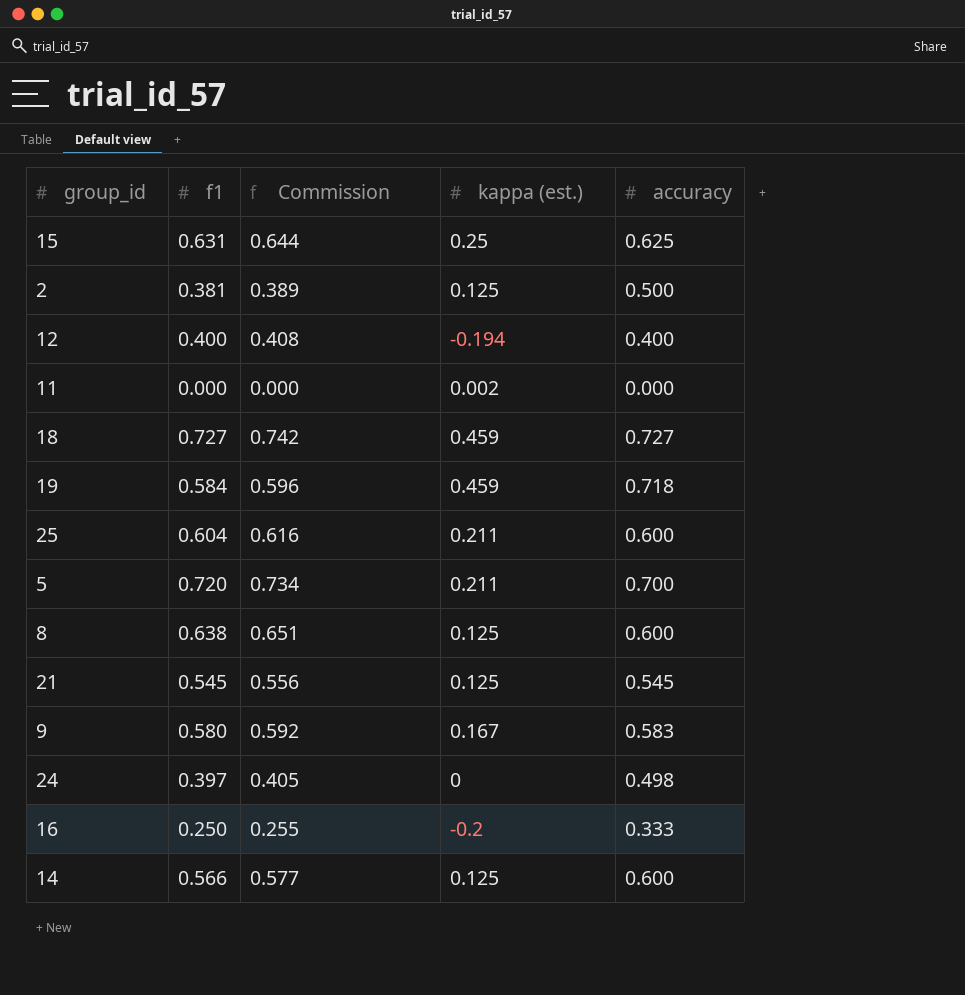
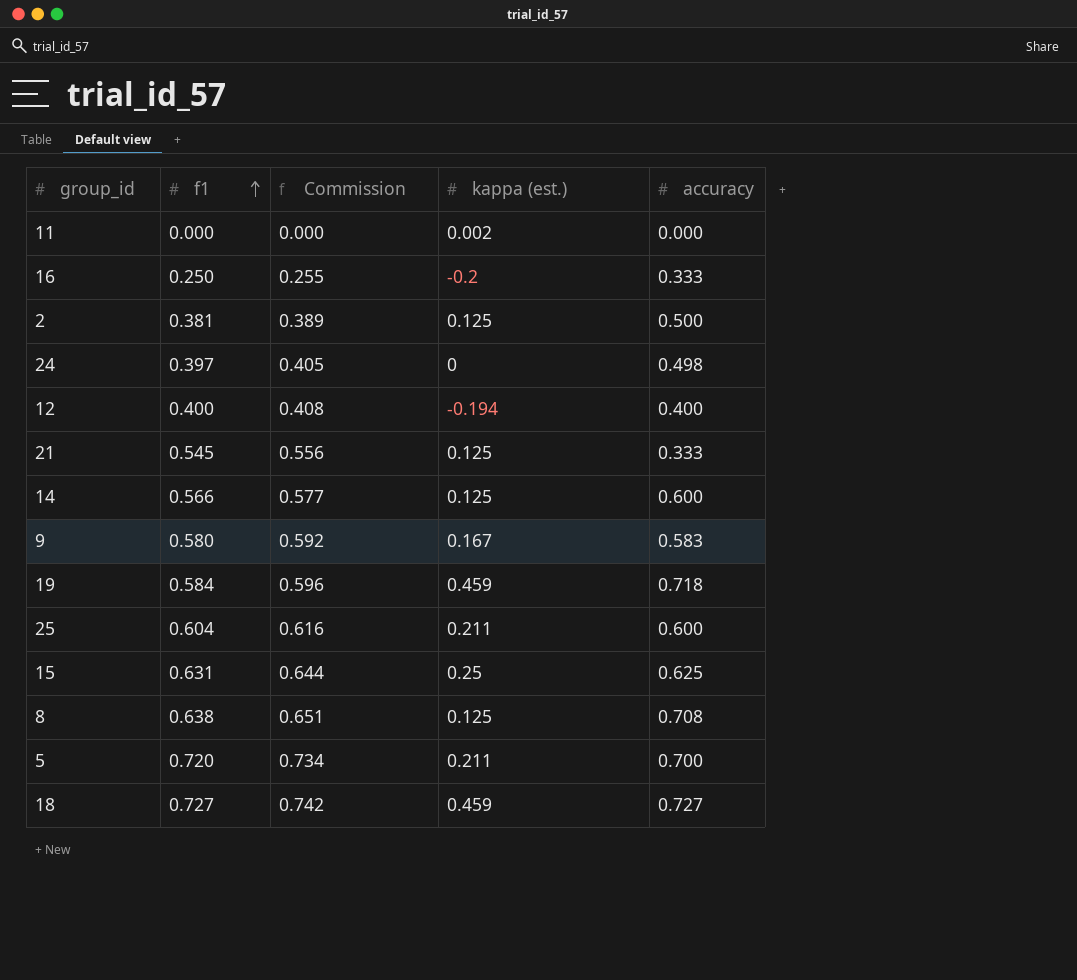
row order: none -> f1 ascending
21 | accuracy: 0.545 -> 0.333
8 | accuracy: 0.600 -> 0.708

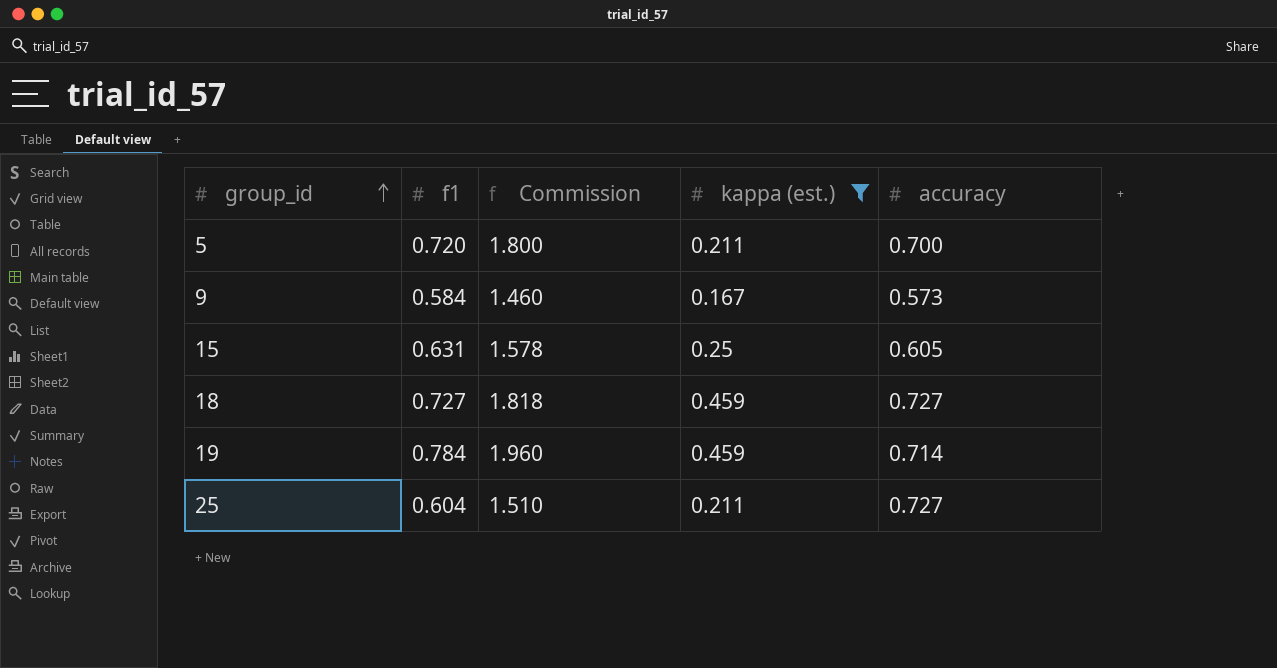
filter: none -> kappa (est.) >= 0.167
row order: f1 ascending -> group_id ascending
column Commission | formula: [f1] * 1.02 -> [f1] * 2.5
9 | f1: 0.580 -> 0.584
9 | accuracy: 0.583 -> 0.573
15 | accuracy: 0.625 -> 0.605
19 | f1: 0.584 -> 0.784
19 | accuracy: 0.718 -> 0.714
25 | accuracy: 0.600 -> 0.727

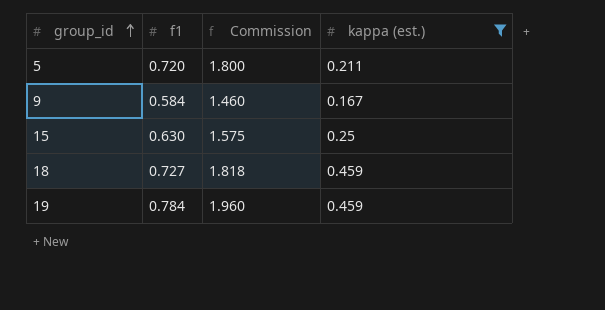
column accuracy | position: 5 -> none
row 25: 0.604 | 1.510 | 0.211 | 0.727 -> none
15 | f1: 0.631 -> 0.630
15 | Commission: 1.578 -> 1.575

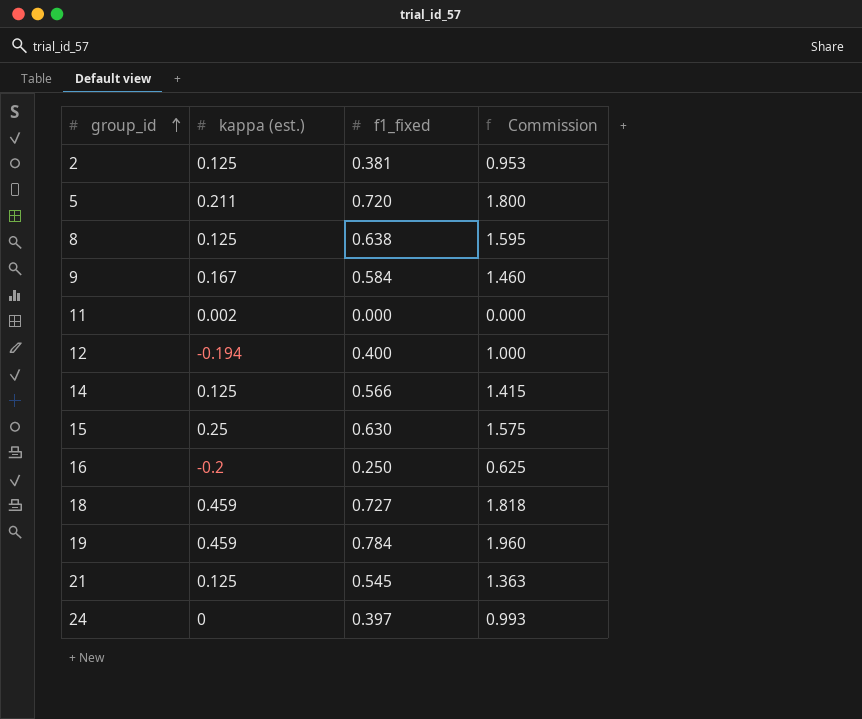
filter: kappa (est.) >= 0.167 -> none
column kappa (est.) | position: 4 -> 2
column name: f1 -> f1_fixed

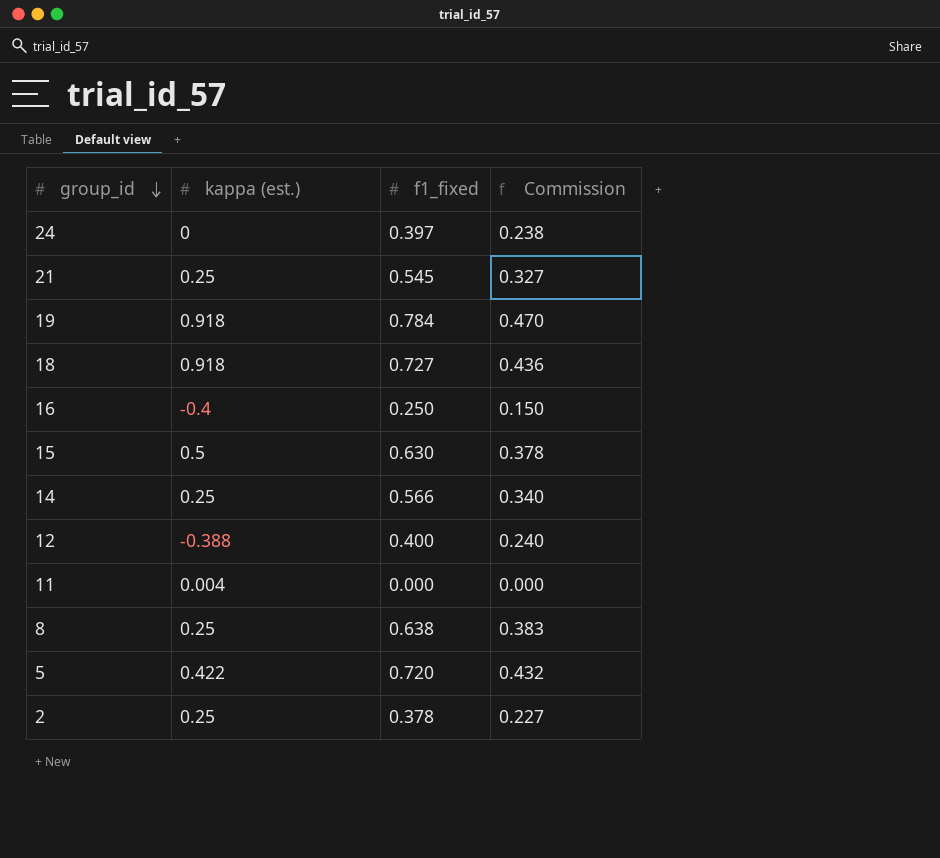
row order: group_id ascending -> group_id descending
column Commission | formula: [f1_fixed] * 2.5 -> [f1_fixed] * 0.6
row 9: 0.167 | 0.584 | 1.460 -> none
21 | kappa (est.): 0.125 -> 0.25
19 | kappa (est.): 0.459 -> 0.918
18 | kappa (est.): 0.459 -> 0.918
16 | kappa (est.): -0.2 -> -0.4
15 | kappa (est.): 0.25 -> 0.5
14 | kappa (est.): 0.125 -> 0.25
12 | kappa (est.): -0.194 -> -0.388
11 | kappa (est.): 0.002 -> 0.004
8 | kappa (est.): 0.125 -> 0.25
5 | kappa (est.): 0.211 -> 0.422
2 | kappa (est.): 0.125 -> 0.25
2 | f1_fixed: 0.381 -> 0.378

